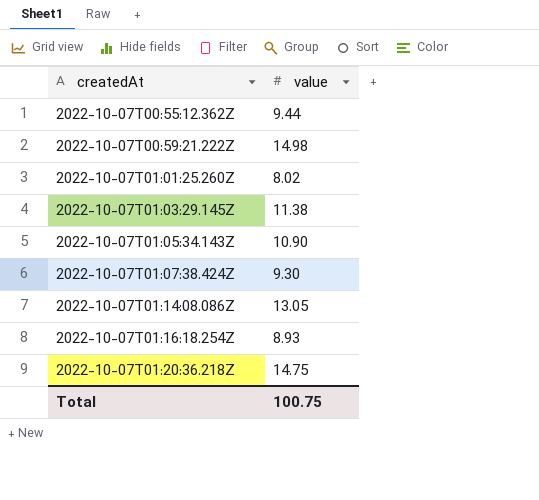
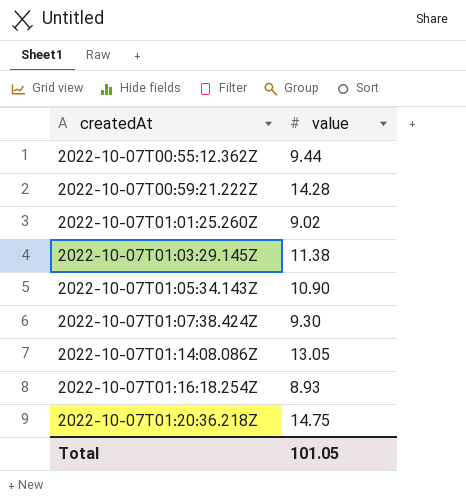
2022-10-07T00:59:21.222Z | value: 14.98 -> 14.28
2022-10-07T01:01:25.260Z | value: 8.02 -> 9.02
Total | value: 100.75 -> 101.05

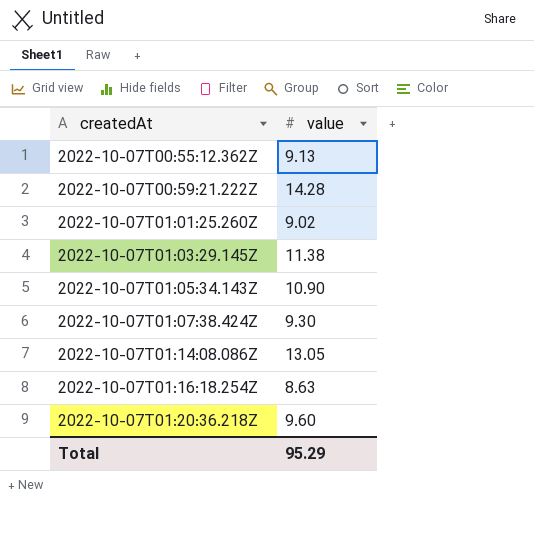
2022-10-07T00:55:12.362Z | value: 9.44 -> 9.13
2022-10-07T01:16:18.254Z | value: 8.93 -> 8.63
2022-10-07T01:20:36.218Z | value: 14.75 -> 9.60
Total | value: 101.05 -> 95.29

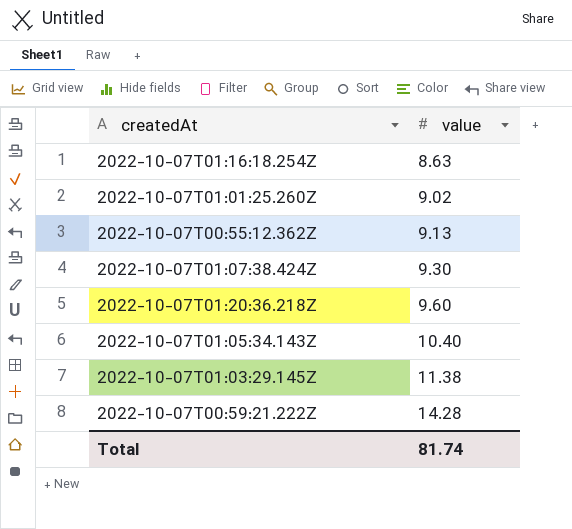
row order: createdAt ascending -> value ascending
row 2022-10-07T01:14:08.086Z: 13.05 -> none
2022-10-07T01:05:34.143Z | value: 10.90 -> 10.40
Total | value: 95.29 -> 81.74

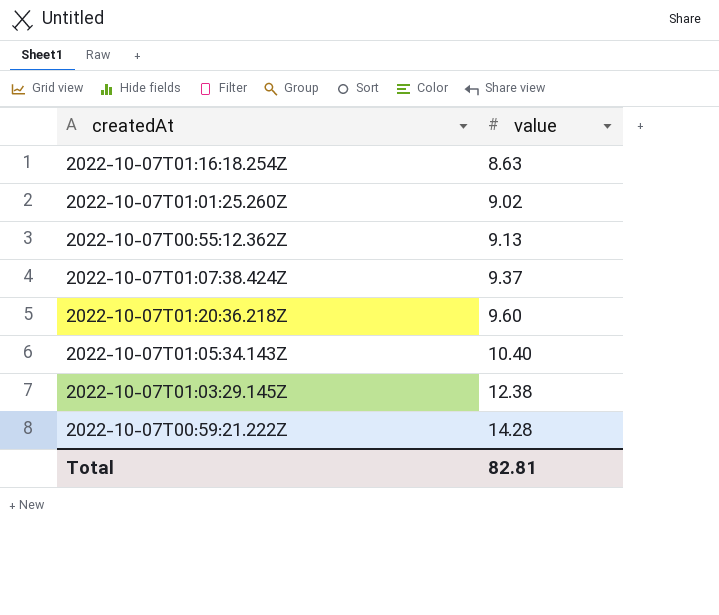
2022-10-07T01:07:38.424Z | value: 9.30 -> 9.37
2022-10-07T01:03:29.145Z | value: 11.38 -> 12.38
Total | value: 81.74 -> 82.81

